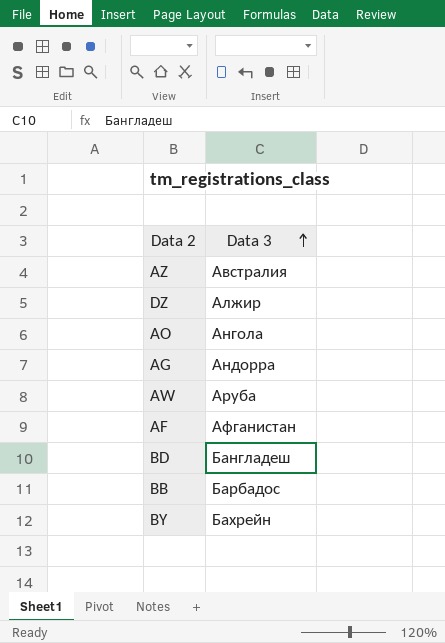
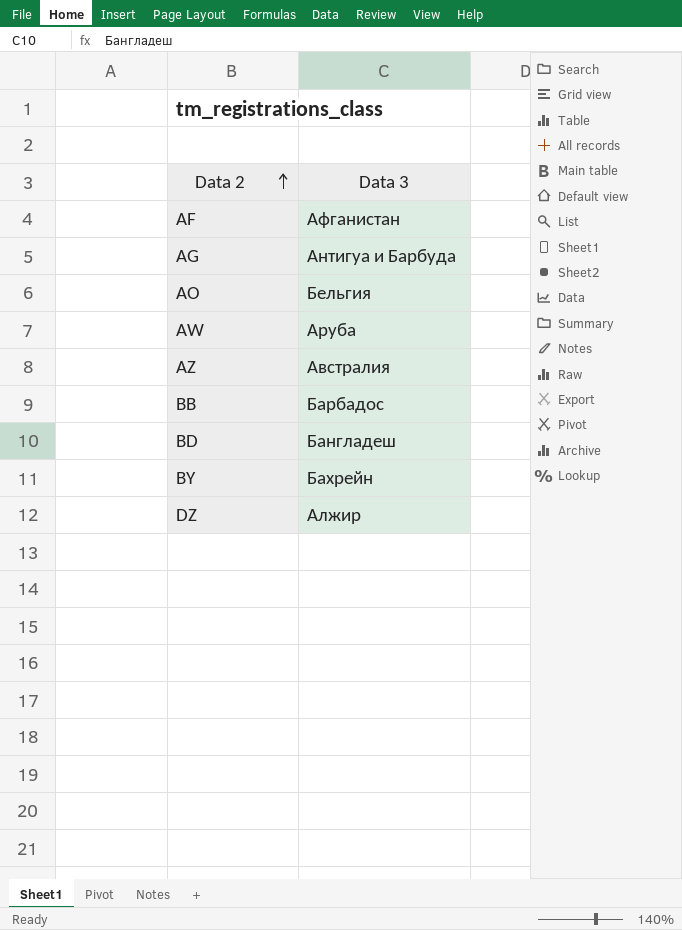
row order: Data 3 ascending -> Data 2 ascending
AG | Data 3: Андорра -> Антигуа и Барбуда
AO | Data 3: Ангола -> Бельгия

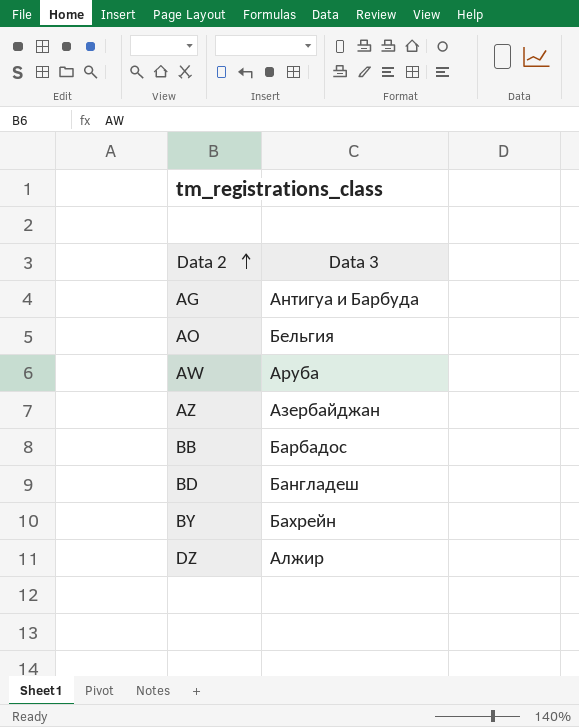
row AF: Афганистан -> none
AZ | Data 3: Австралия -> Азербайджан

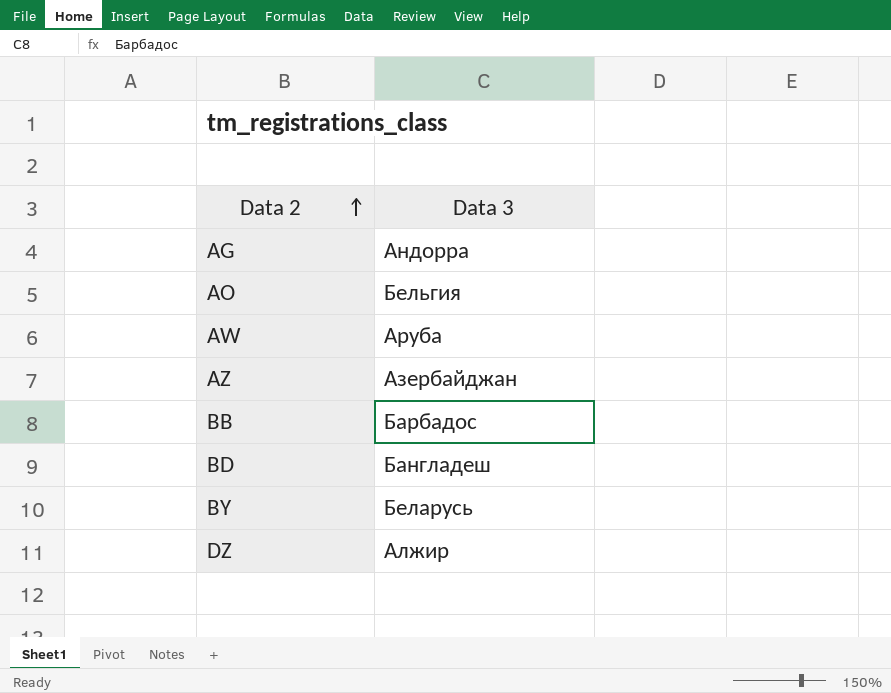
AG | Data 3: Антигуа и Барбуда -> Андорра
BY | Data 3: Бахрейн -> Беларусь

